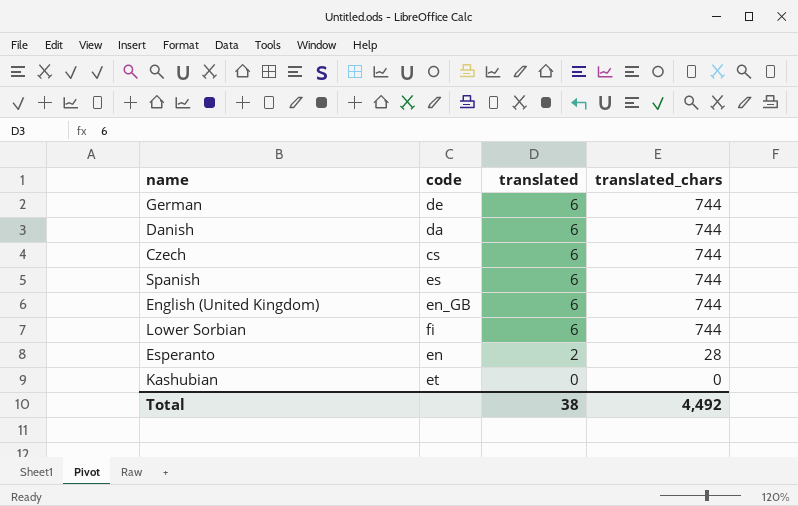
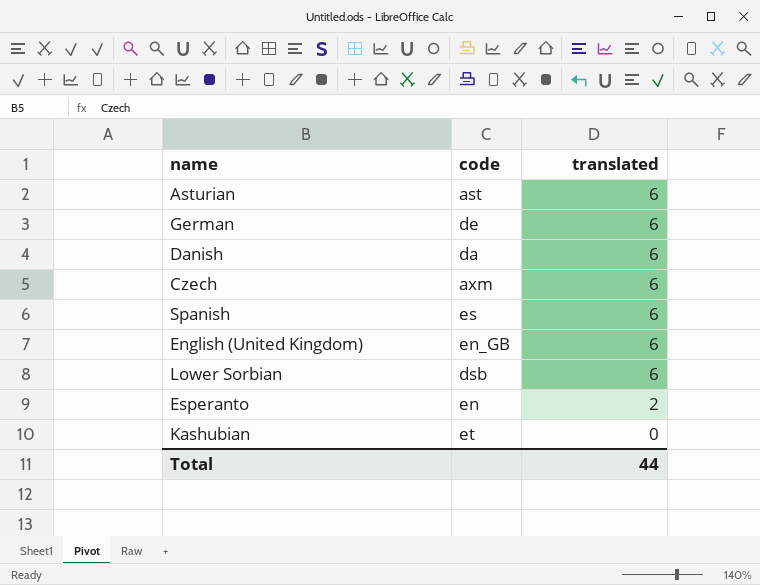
column translated_chars | position: 4 -> none
row Asturian: none -> ast | 6
Czech | code: cs -> axm
Lower Sorbian | code: fi -> dsb
Total | translated: 38 -> 44

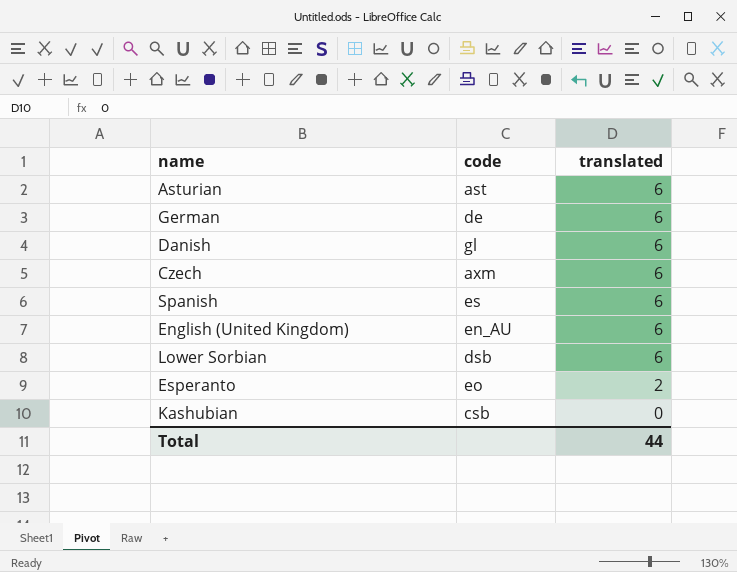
Danish | code: da -> gl
English (United Kingdom) | code: en_GB -> en_AU
Esperanto | code: en -> eo
Kashubian | code: et -> csb

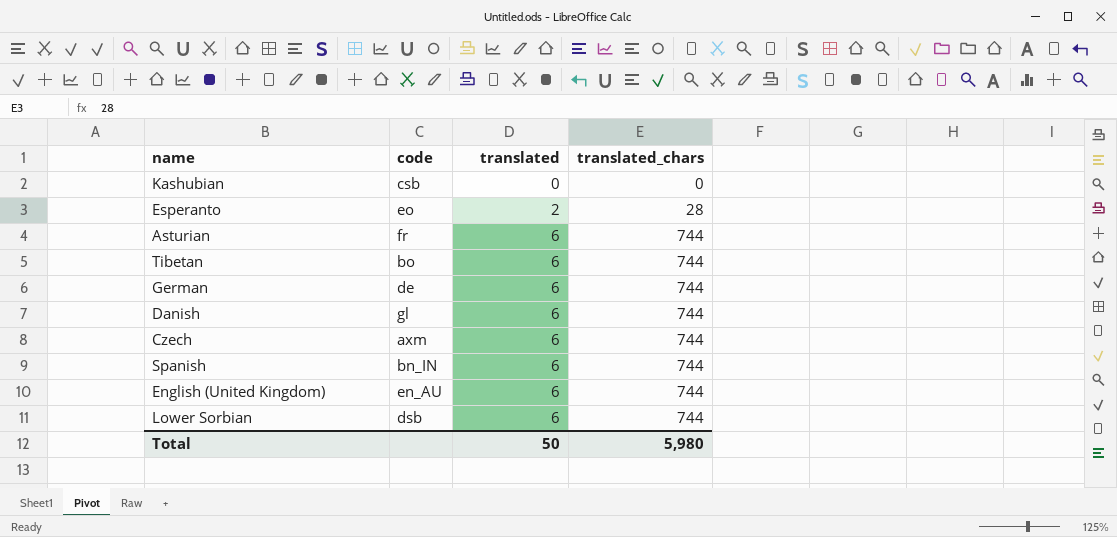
row order: translated descending -> translated ascending
column translated_chars | position: none -> 4
Asturian | code: ast -> fr
row Tibetan: none -> bo | 6 | 744
Spanish | code: es -> bn_IN
Total | translated: 44 -> 50

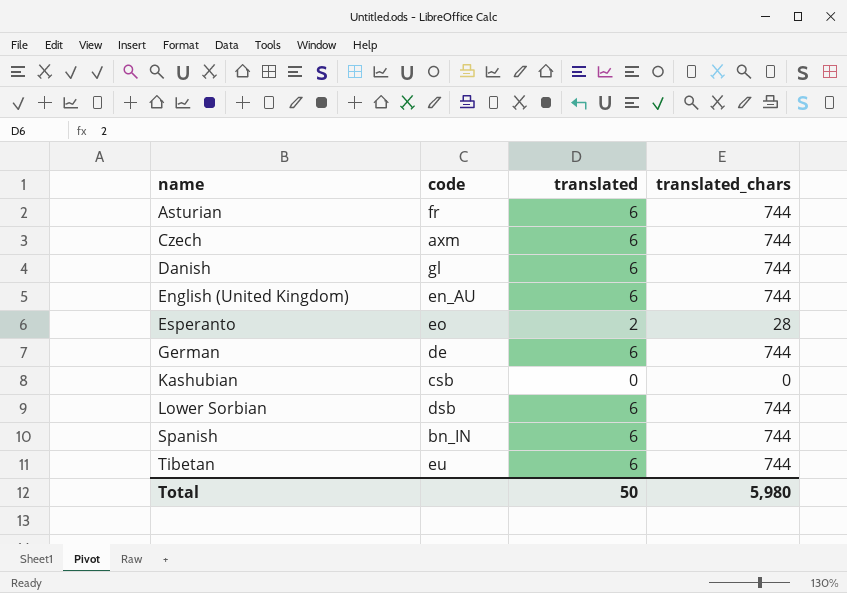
row order: translated ascending -> name ascending
Tibetan | code: bo -> eu

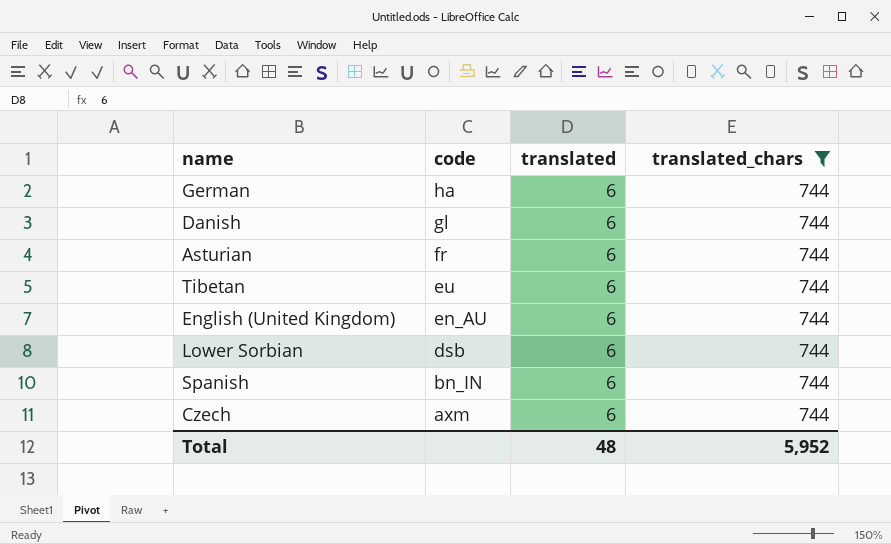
filter: none -> translated_chars = 744
row order: name ascending -> code descending
German | code: de -> ha
Total | translated: 50 -> 48
Total | translated_chars: 5,980 -> 5,952

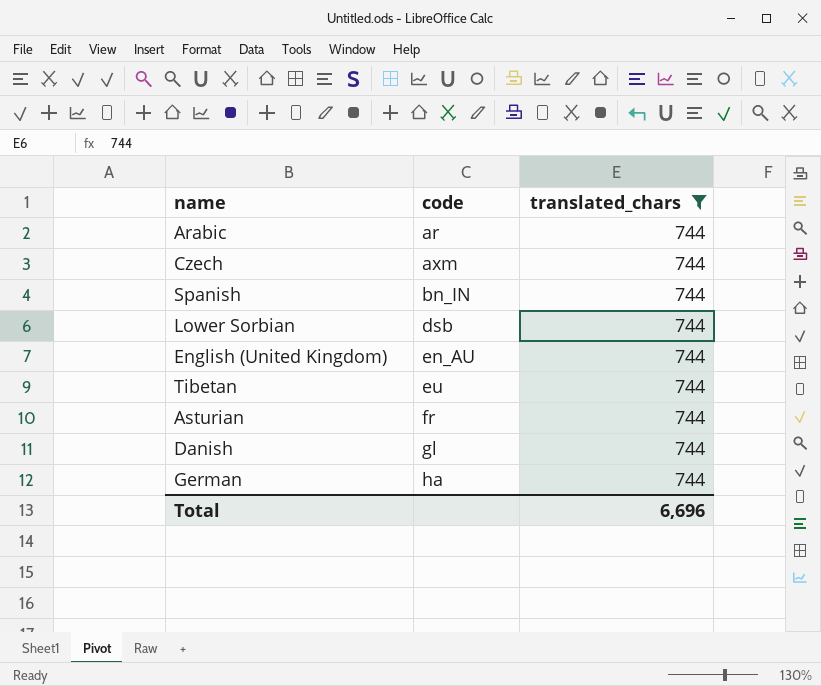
row order: code descending -> code ascending
column translated | position: 3 -> none
row Arabic: none -> ar | 744
Total | translated_chars: 5,952 -> 6,696

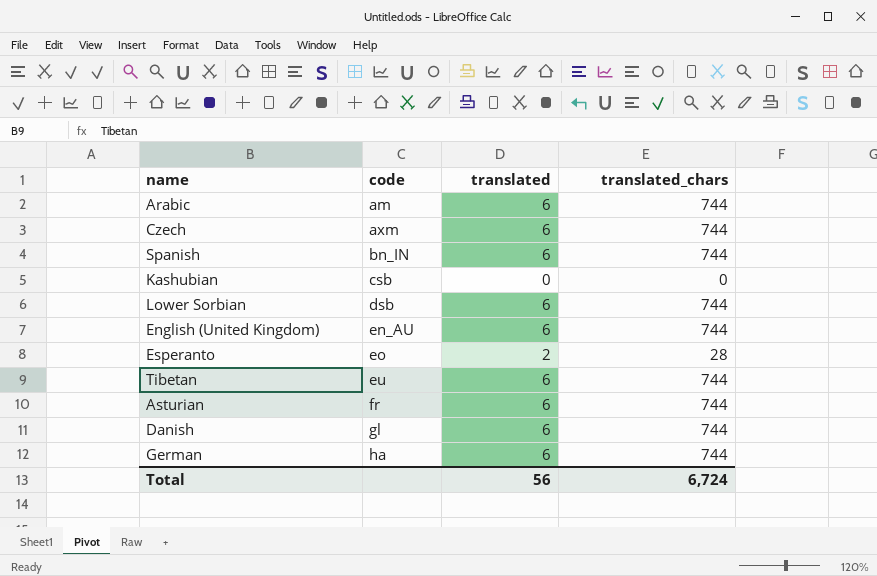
filter: translated_chars = 744 -> none
column translated | position: none -> 3
Arabic | code: ar -> am
Total | translated_chars: 6,696 -> 6,724

